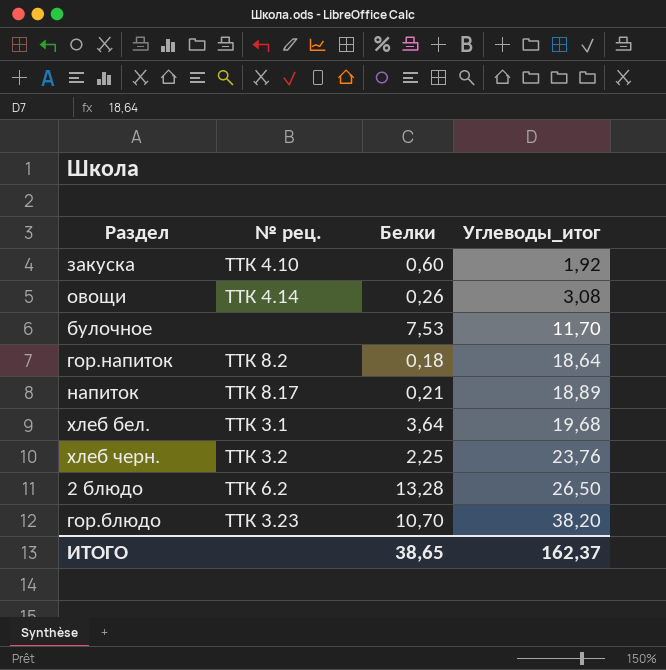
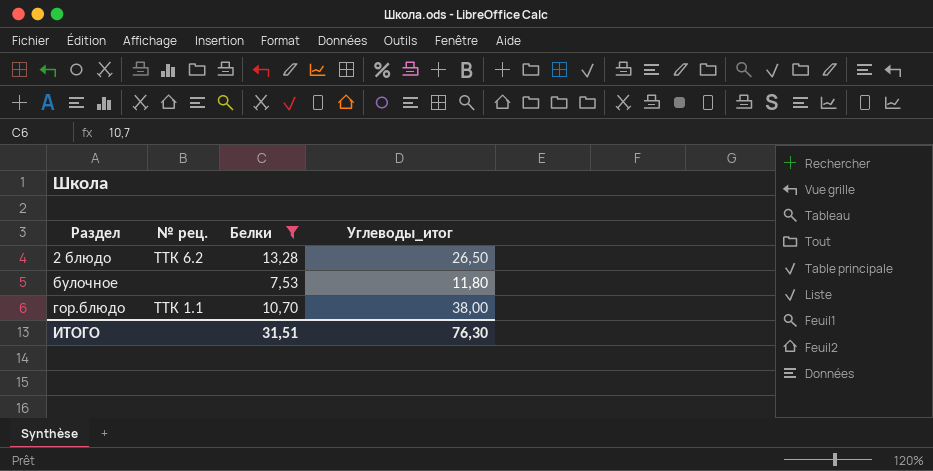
filter: none -> Белки >= 7,53
row order: Углеводы_итог ascending -> Раздел ascending
булочное | Углеводы_итог: 11,70 -> 11,80
гор.блюдо | № рец.: ТТК 3.23 -> ТТК 1.1
гор.блюдо | Углеводы_итог: 38,20 -> 38,00
ИТОГО | Белки: 38,65 -> 31,51
ИТОГО | Углеводы_итог: 162,37 -> 76,30

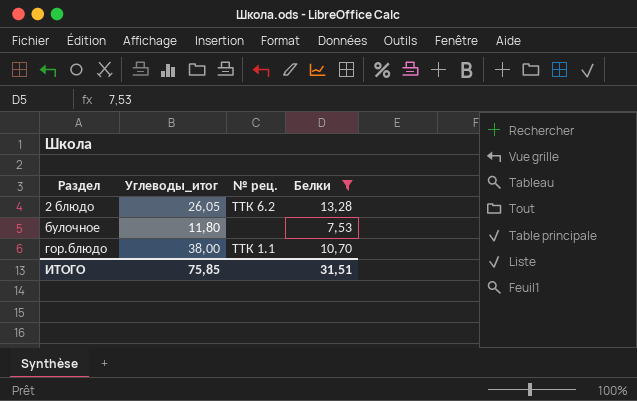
column Углеводы_итог | position: 4 -> 2
2 блюдо | Углеводы_итог: 26,50 -> 26,05
ИТОГО | Углеводы_итог: 76,30 -> 75,85

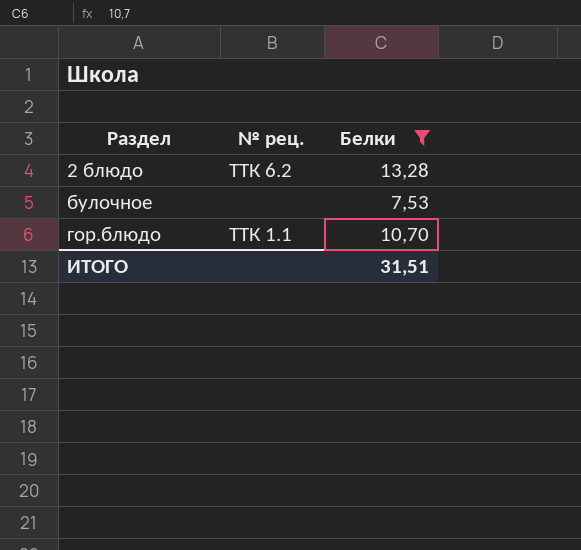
column Углеводы_итог | position: 2 -> none

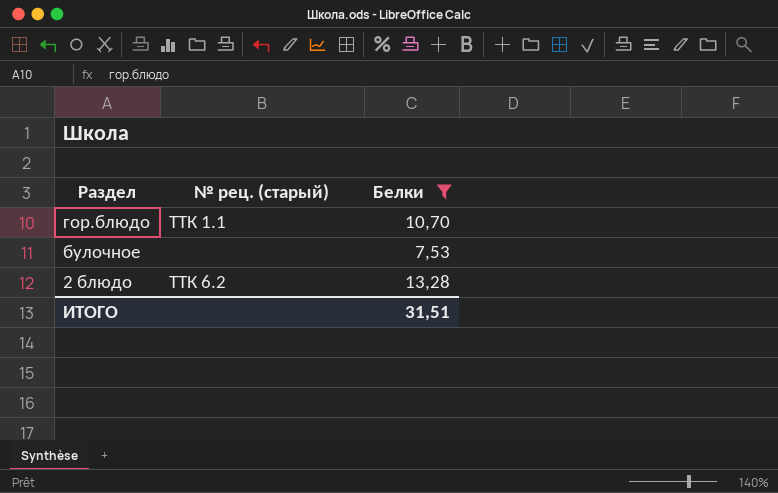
row order: Раздел ascending -> Раздел descending
column name: № рец. -> № рец. (старый)

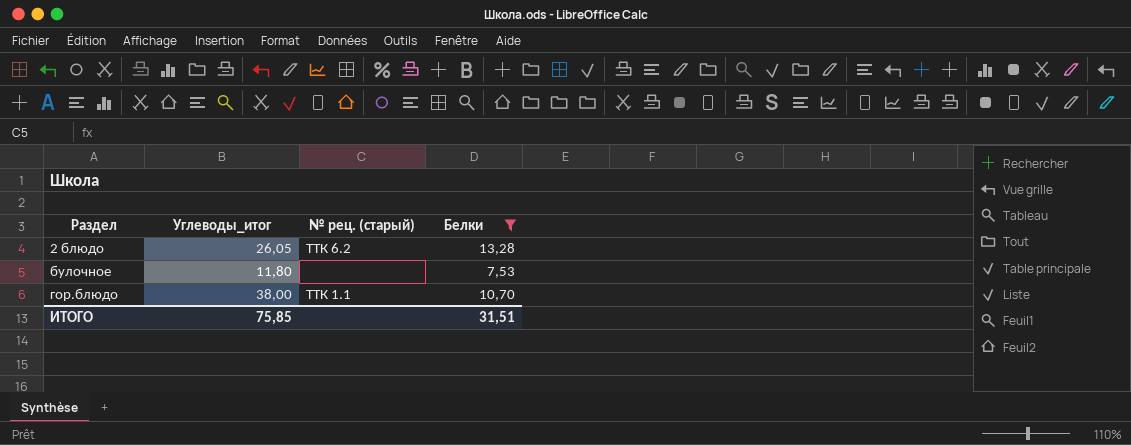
row order: Раздел descending -> Раздел ascending
column Углеводы_итог | position: none -> 2

